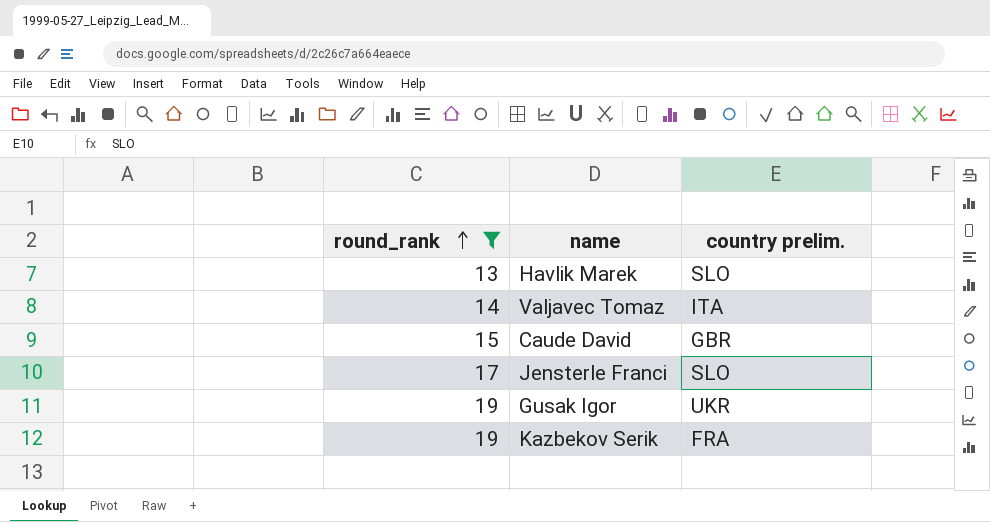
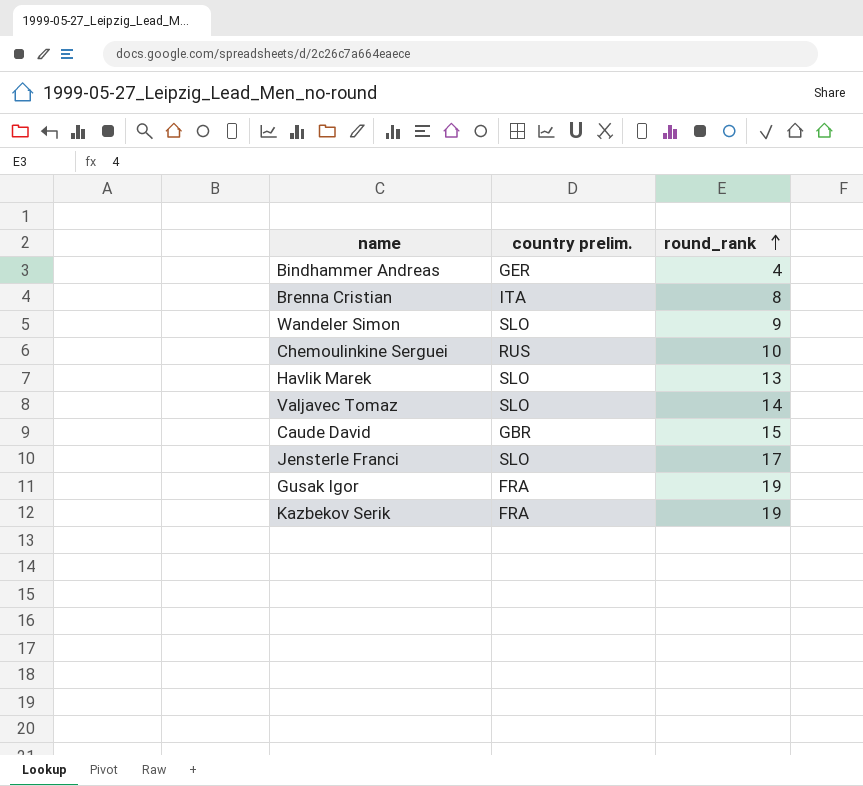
filter: round_rank >= 13 -> none
column round_rank | position: 1 -> 3
Valjavec Tomaz | country prelim.: ITA -> SLO
Gusak Igor | country prelim.: UKR -> FRA

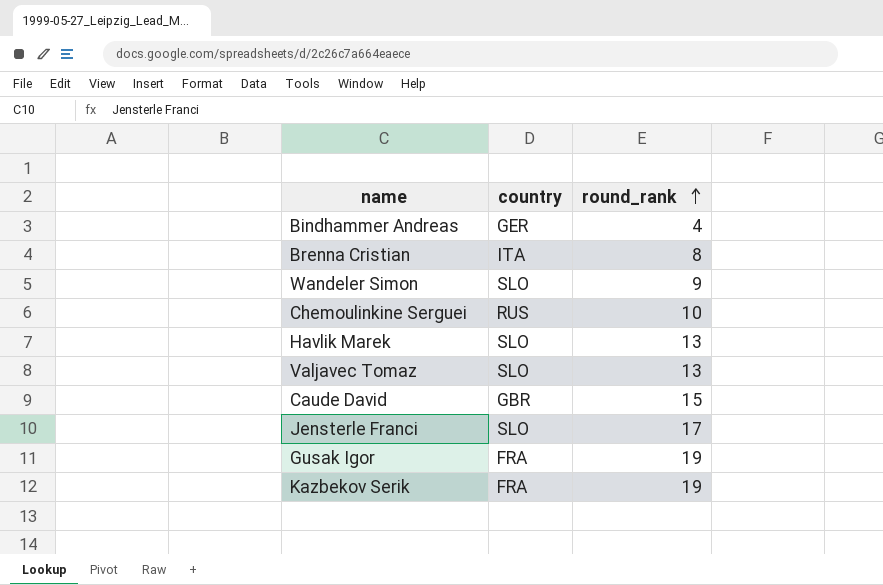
column name: country prelim. -> country
Valjavec Tomaz | round_rank: 14 -> 13

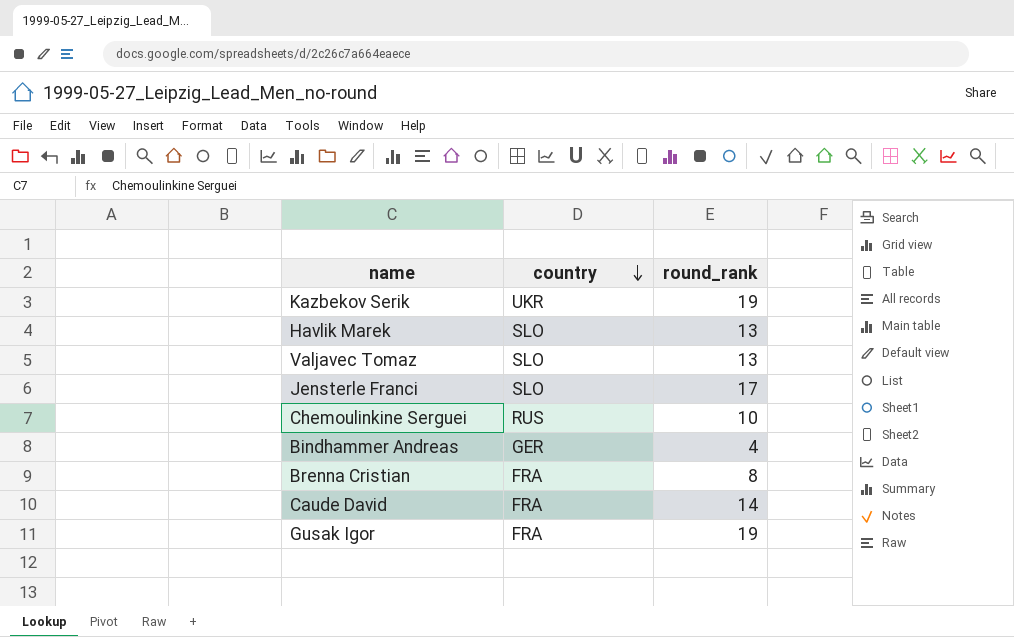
row order: round_rank ascending -> country descending
row Wandeler Simon: SLO | 9 -> none
Kazbekov Serik | country: FRA -> UKR
Brenna Cristian | country: ITA -> FRA
Caude David | country: GBR -> FRA
Caude David | round_rank: 15 -> 14

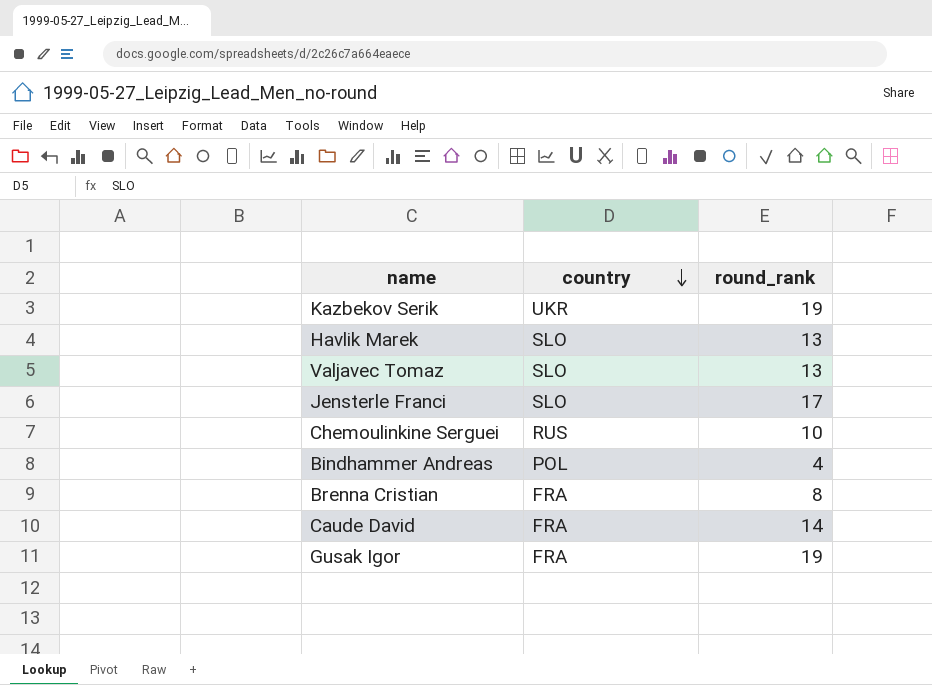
Bindhammer Andreas | country: GER -> POL

